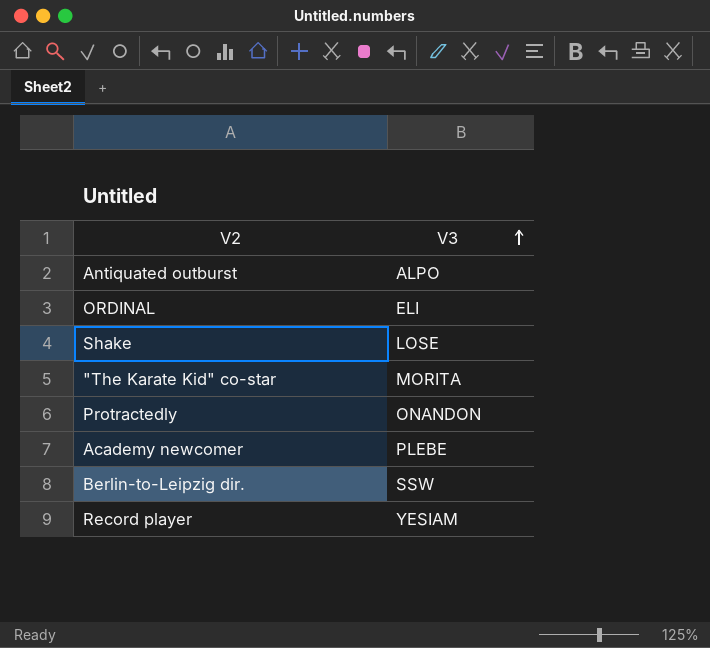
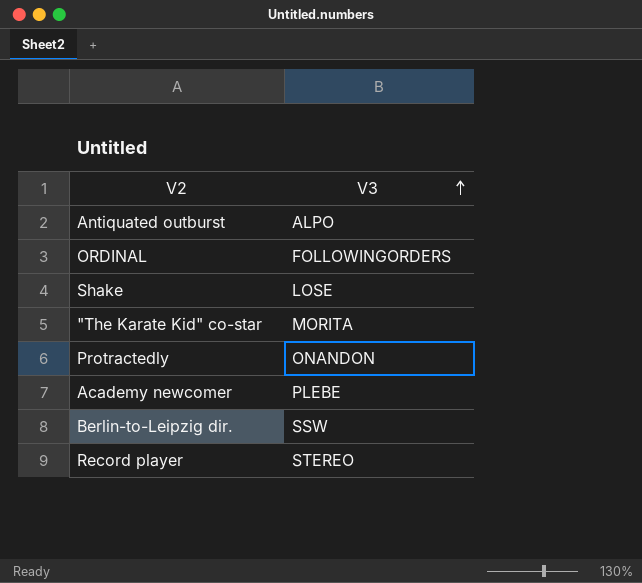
ORDINAL | V3: ELI -> FOLLOWINGORDERS
Record player | V3: YESIAM -> STEREO

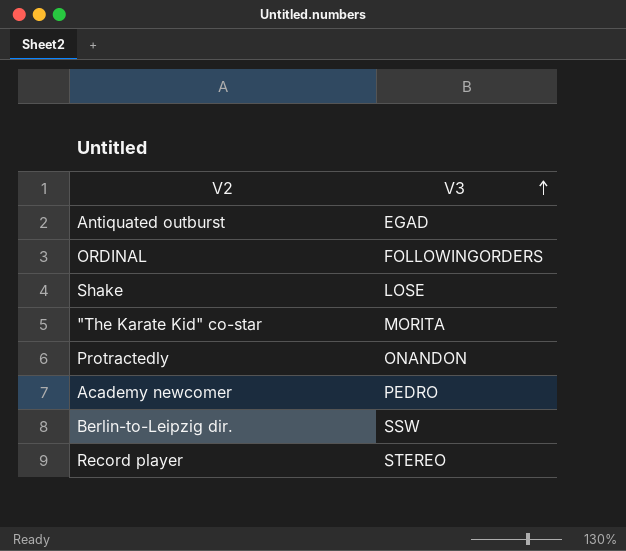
Antiquated outburst | V3: ALPO -> EGAD
Academy newcomer | V3: PLEBE -> PEDRO

